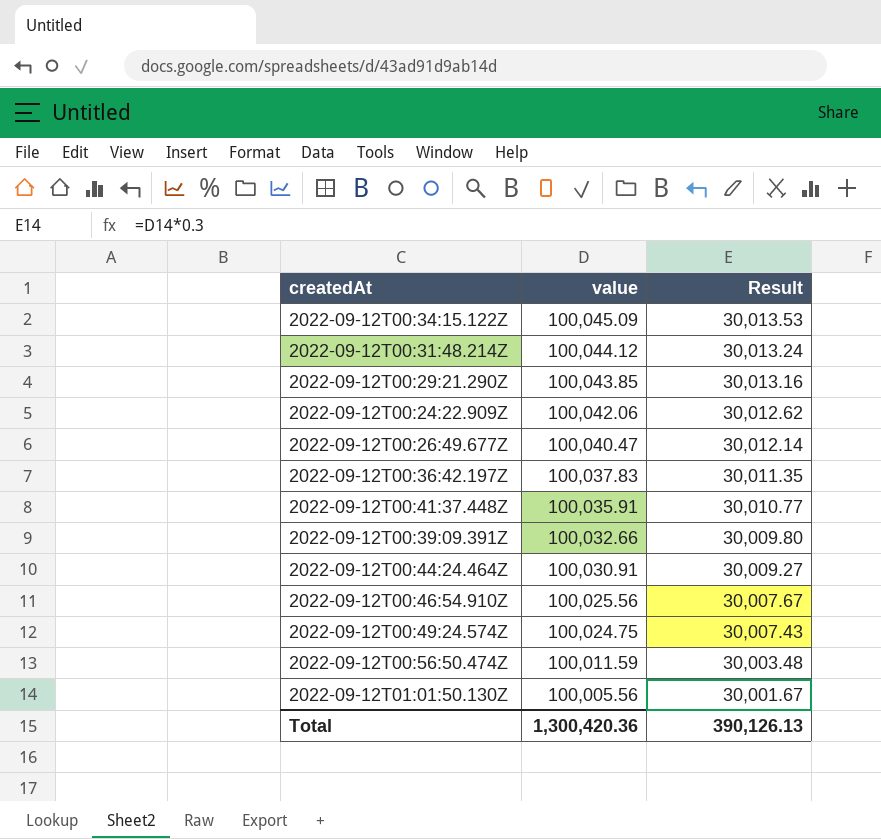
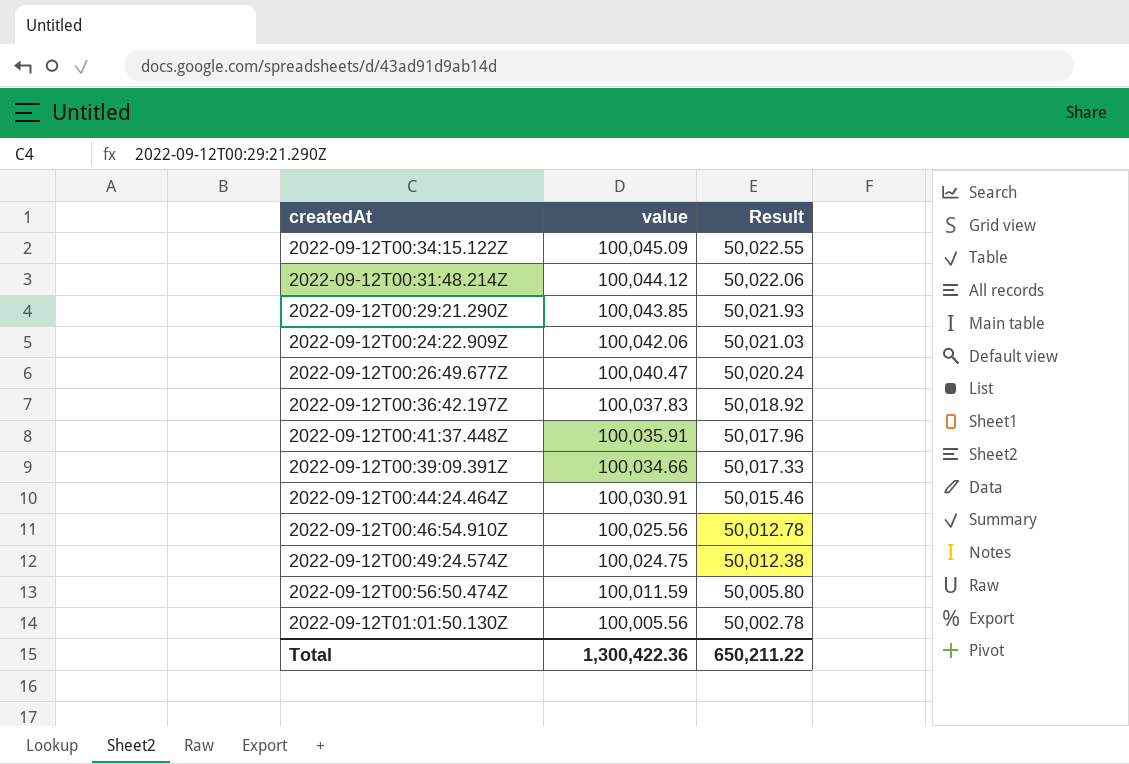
column Result | formula: [value] * 0.3 -> [value] * 0.5
2022-09-12T00:39:09.391Z | value: 100,032.66 -> 100,034.66
Total | value: 1,300,420.36 -> 1,300,422.36
Total | Result: 390,126.13 -> 650,211.22

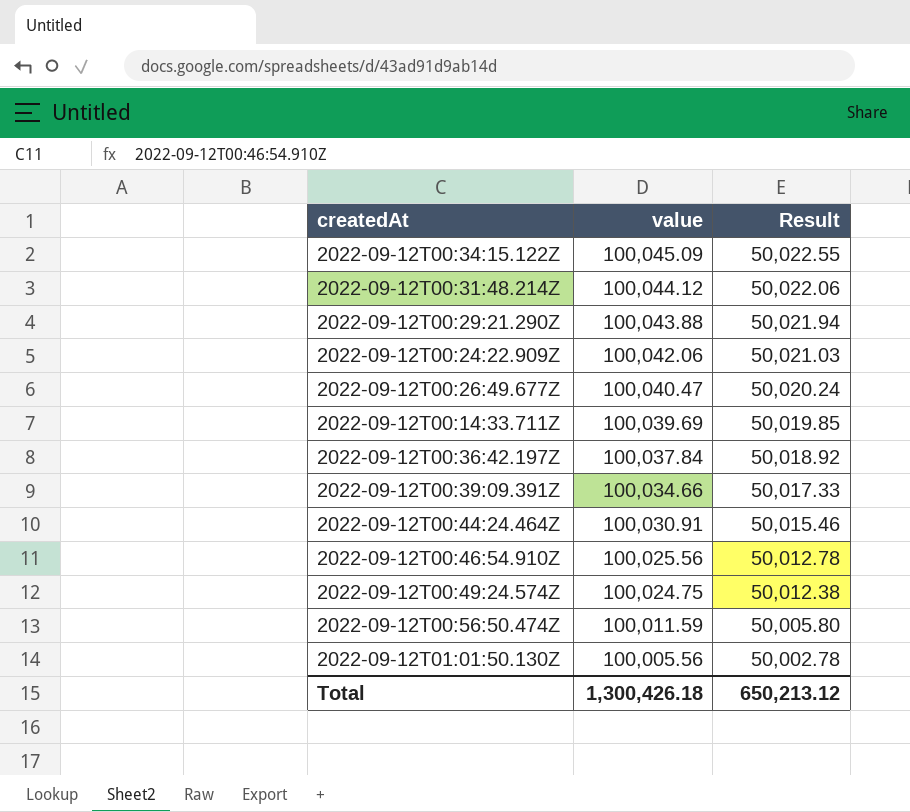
row 2022-09-12T00:41:37.448Z: 100,035.91 | 50,017.96 -> none
2022-09-12T00:29:21.290Z | value: 100,043.85 -> 100,043.88
2022-09-12T00:29:21.290Z | Result: 50,021.93 -> 50,021.94
row 2022-09-12T00:14:33.711Z: none -> 100,039.69 | 50,019.85
2022-09-12T00:36:42.197Z | value: 100,037.83 -> 100,037.84
Total | value: 1,300,422.36 -> 1,300,426.18
Total | Result: 650,211.22 -> 650,213.12

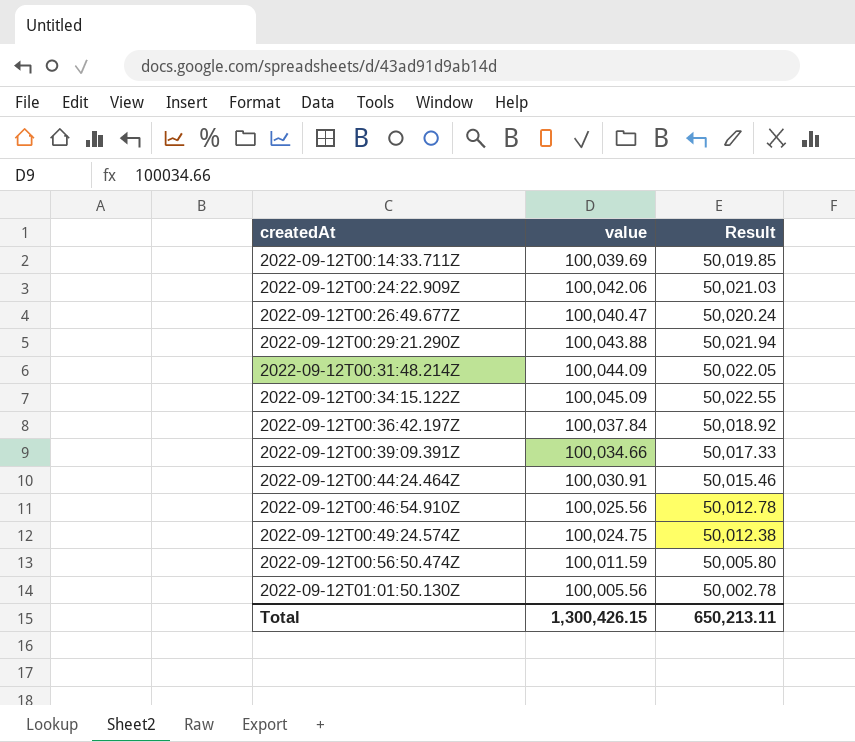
row order: value descending -> createdAt ascending
2022-09-12T00:31:48.214Z | value: 100,044.12 -> 100,044.09
2022-09-12T00:31:48.214Z | Result: 50,022.06 -> 50,022.05
Total | value: 1,300,426.18 -> 1,300,426.15
Total | Result: 650,213.12 -> 650,213.11

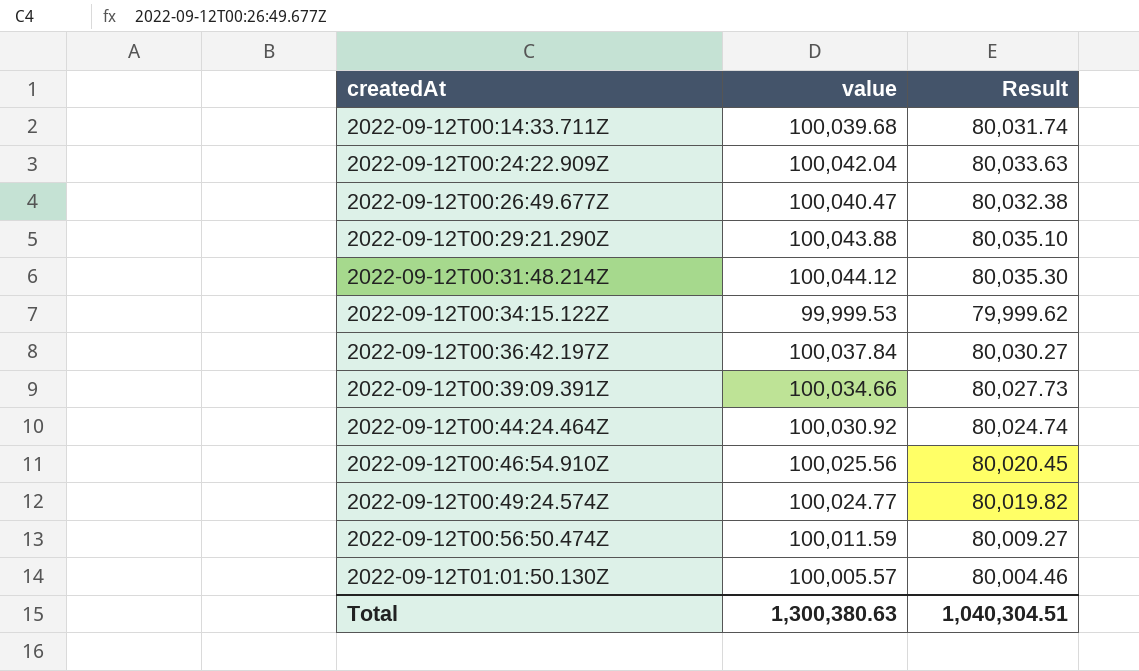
column Result | formula: [value] * 0.5 -> [value] * 0.8
2022-09-12T00:14:33.711Z | value: 100,039.69 -> 100,039.68
2022-09-12T00:24:22.909Z | value: 100,042.06 -> 100,042.04
2022-09-12T00:31:48.214Z | value: 100,044.09 -> 100,044.12
2022-09-12T00:34:15.122Z | value: 100,045.09 -> 99,999.53
2022-09-12T00:44:24.464Z | value: 100,030.91 -> 100,030.92
2022-09-12T00:49:24.574Z | value: 100,024.75 -> 100,024.77
2022-09-12T01:01:50.130Z | value: 100,005.56 -> 100,005.57
Total | value: 1,300,426.15 -> 1,300,380.63
Total | Result: 650,213.11 -> 1,040,304.51

